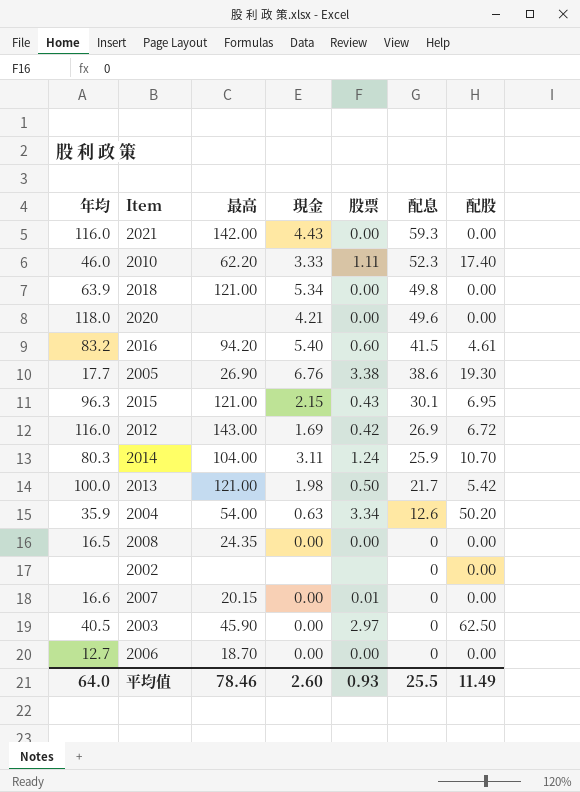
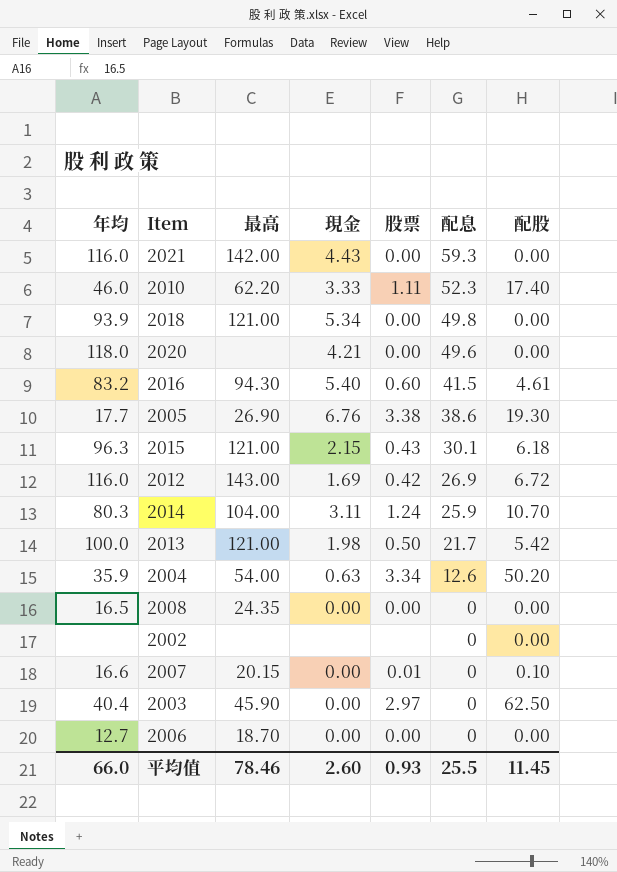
2018 | 年均: 63.9 -> 93.9
2016 | 最高: 94.20 -> 94.30
2015 | 配股: 6.95 -> 6.18
2007 | 配股: 0.00 -> 0.10
2003 | 年均: 40.5 -> 40.4
平均值 | 年均: 64.0 -> 66.0
平均值 | 配股: 11.49 -> 11.45

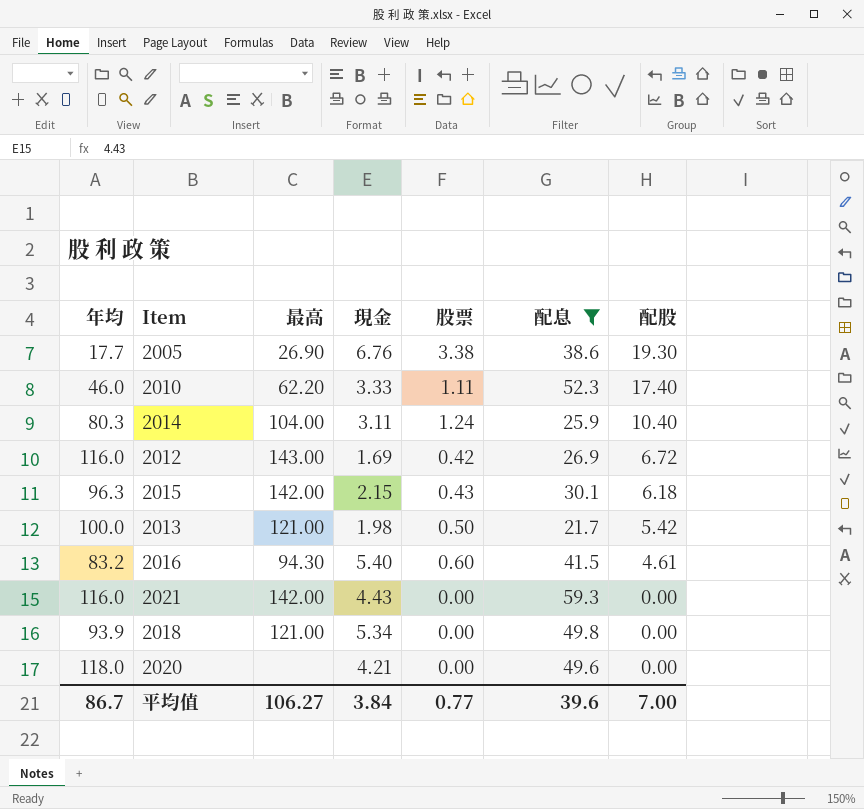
filter: none -> 配息 >= 21.7
row order: 配息 descending -> 配股 descending
2014 | 配股: 10.70 -> 10.40
2015 | 最高: 121.00 -> 142.00
平均值 | 年均: 66.0 -> 86.7
平均值 | 最高: 78.46 -> 106.27
平均值 | 現金: 2.60 -> 3.84
平均值 | 股票: 0.93 -> 0.77
平均值 | 配息: 25.5 -> 39.6
平均值 | 配股: 11.45 -> 7.00

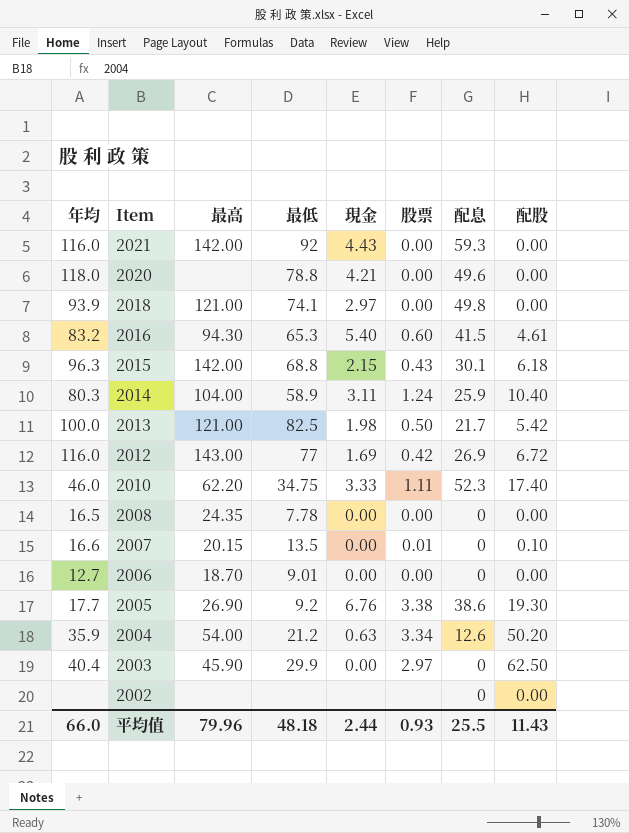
filter: 配息 >= 21.7 -> none
row order: 配股 descending -> Item descending
column 最低 | position: none -> 4
2018 | 現金: 5.34 -> 2.97
平均值 | 年均: 86.7 -> 66.0
平均值 | 最高: 106.27 -> 79.96
平均值 | 現金: 3.84 -> 2.44
平均值 | 股票: 0.77 -> 0.93
平均值 | 配息: 39.6 -> 25.5
平均值 | 配股: 7.00 -> 11.43

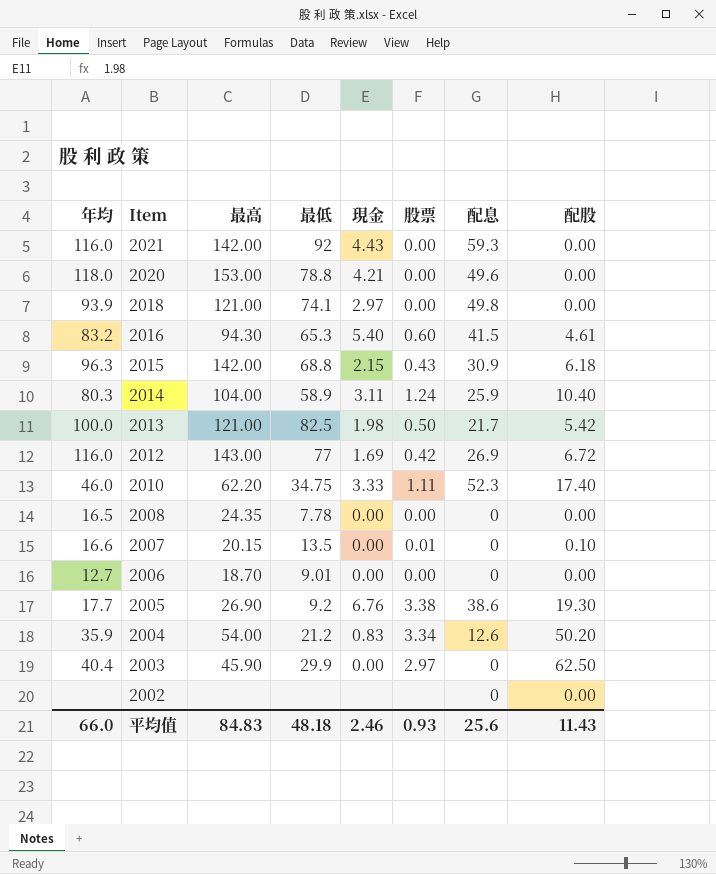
2020 | 最高: none -> 153.00
2015 | 配息: 30.1 -> 30.9
2004 | 現金: 0.63 -> 0.83
平均值 | 最高: 79.96 -> 84.83
平均值 | 現金: 2.44 -> 2.46
平均值 | 配息: 25.5 -> 25.6

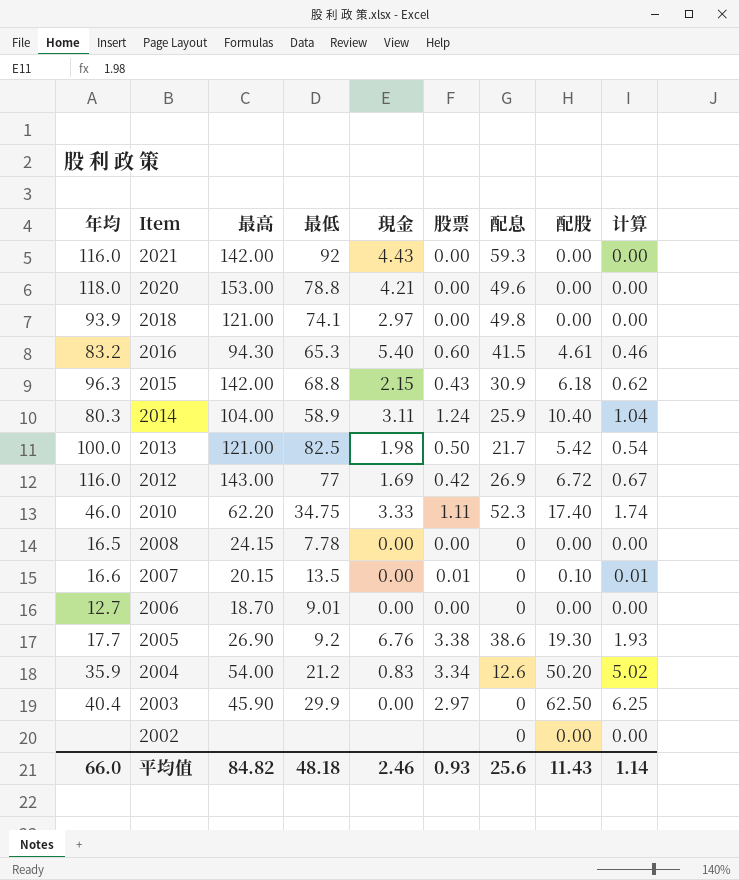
column 计算 | formula: none -> [配股] * 0.1
2008 | 最高: 24.35 -> 24.15
平均值 | 最高: 84.83 -> 84.82

